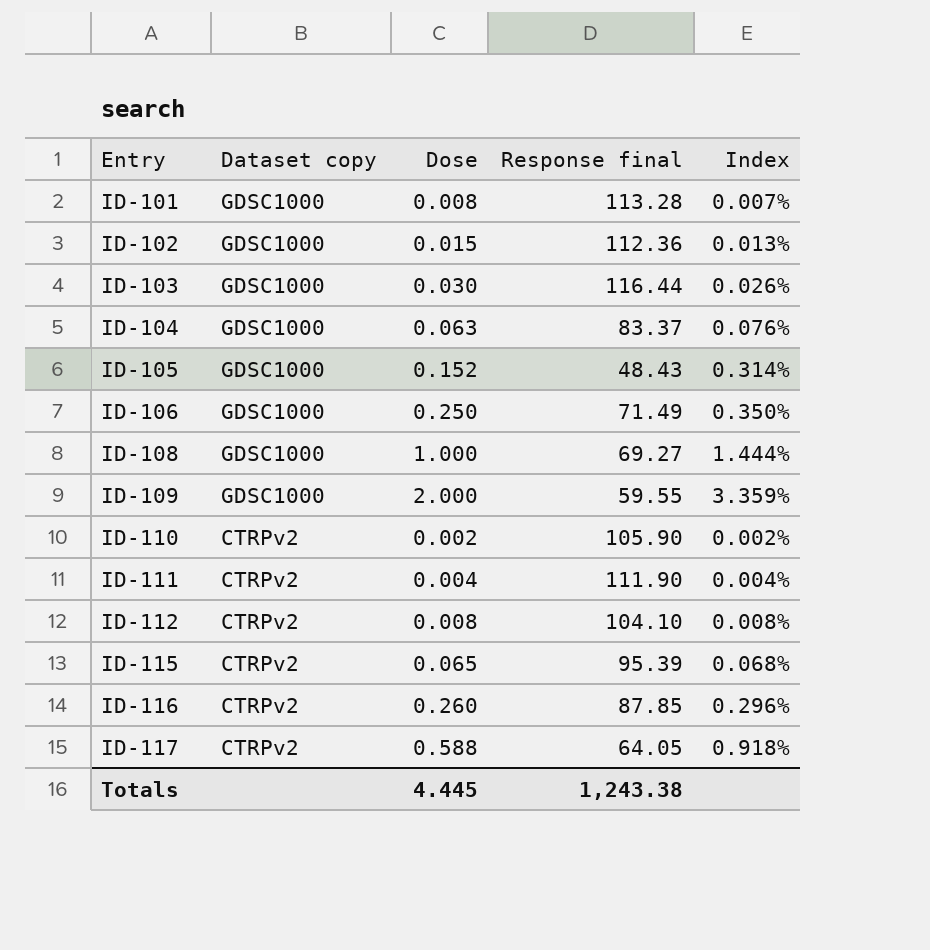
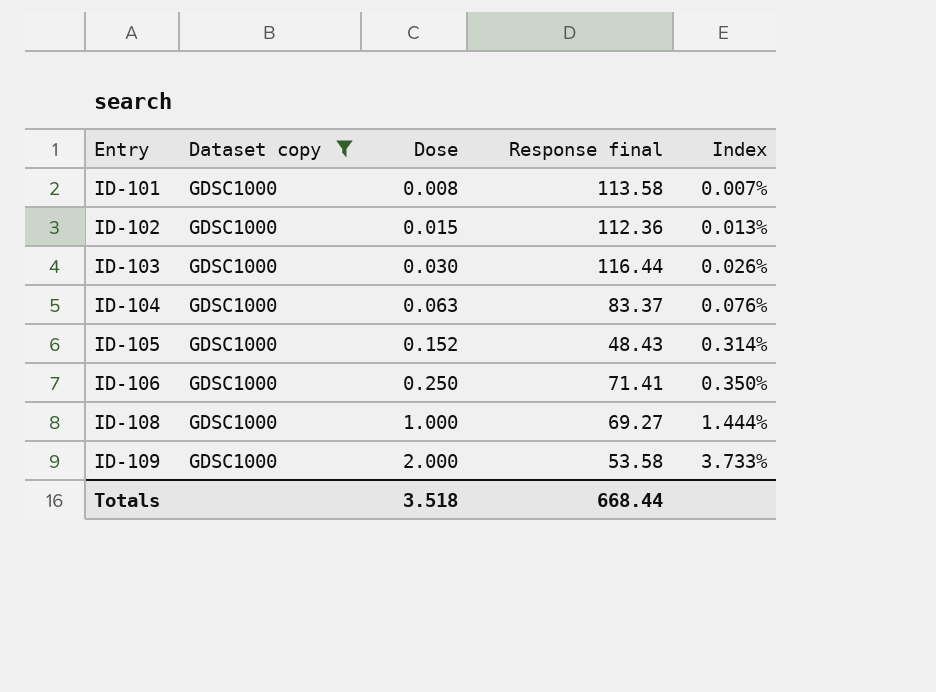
filter: none -> Dataset copy = GDSC1000
ID-101 | Response final: 113.28 -> 113.58
ID-106 | Response final: 71.49 -> 71.41
ID-109 | Response final: 59.55 -> 53.58
ID-109 | Index: 3.359% -> 3.733%
Totals | Dose: 4.445 -> 3.518
Totals | Response final: 1,243.38 -> 668.44

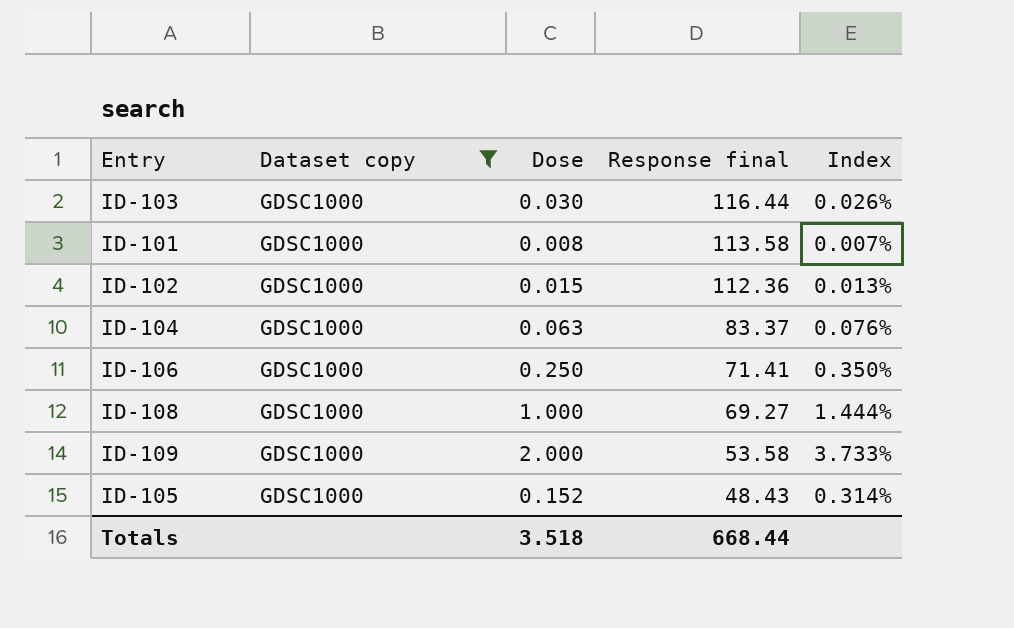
row order: Entry ascending -> Response final descending

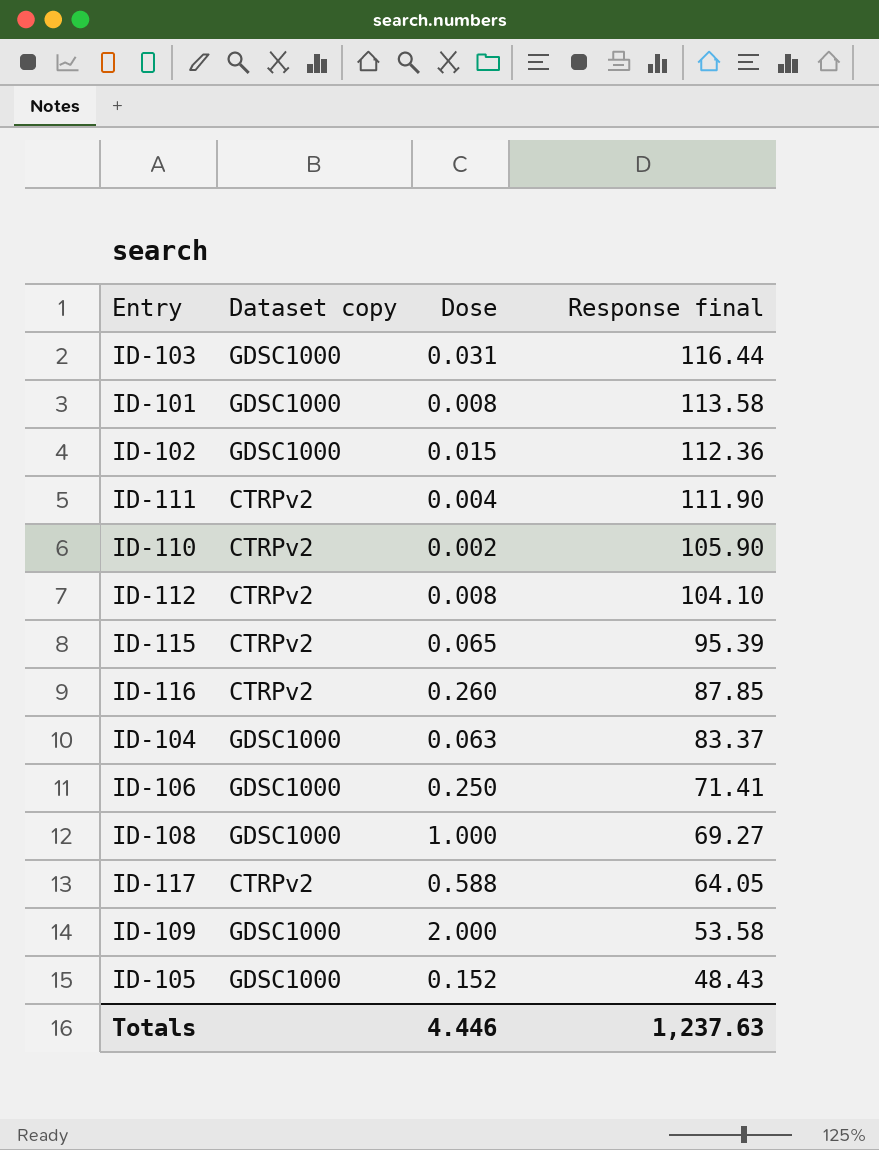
filter: Dataset copy = GDSC1000 -> none
column Index | formula: [Dose] / [Response final] -> none
ID-103 | Dose: 0.030 -> 0.031
Totals | Dose: 3.518 -> 4.446
Totals | Response final: 668.44 -> 1,237.63

